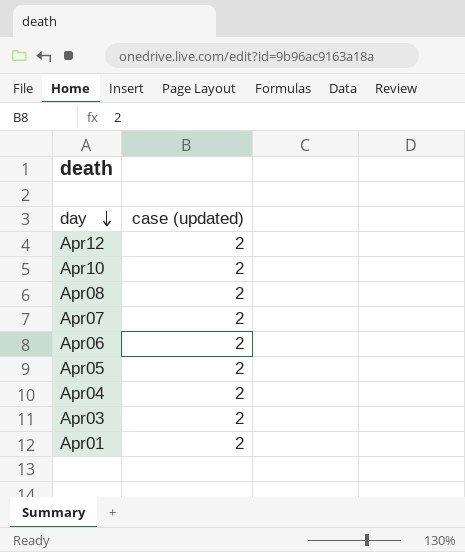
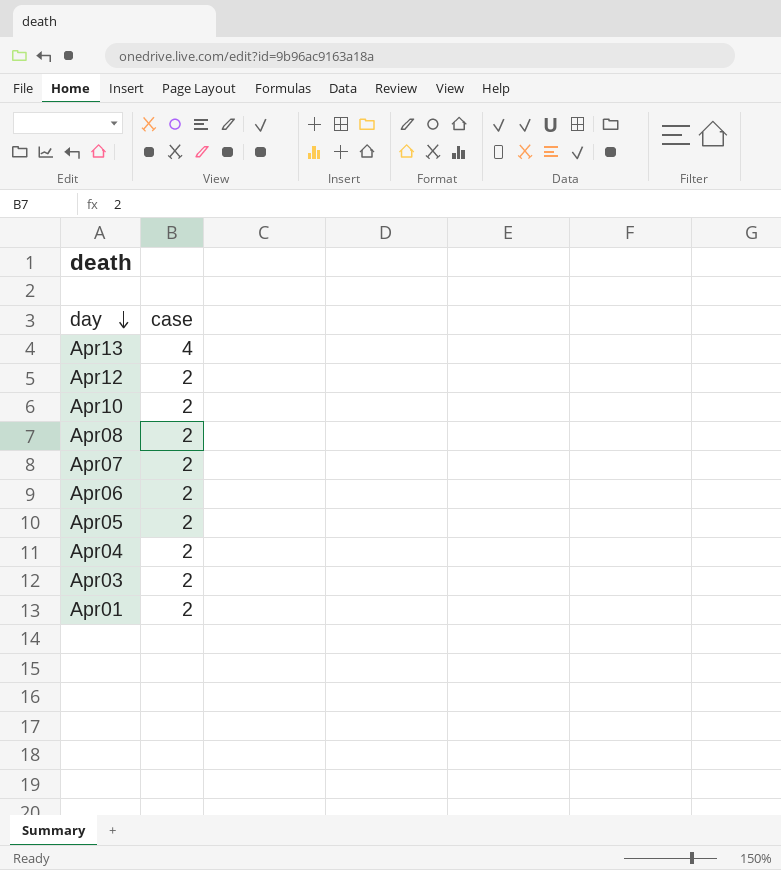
column name: case (updated) -> case
row Apr13: none -> 4

